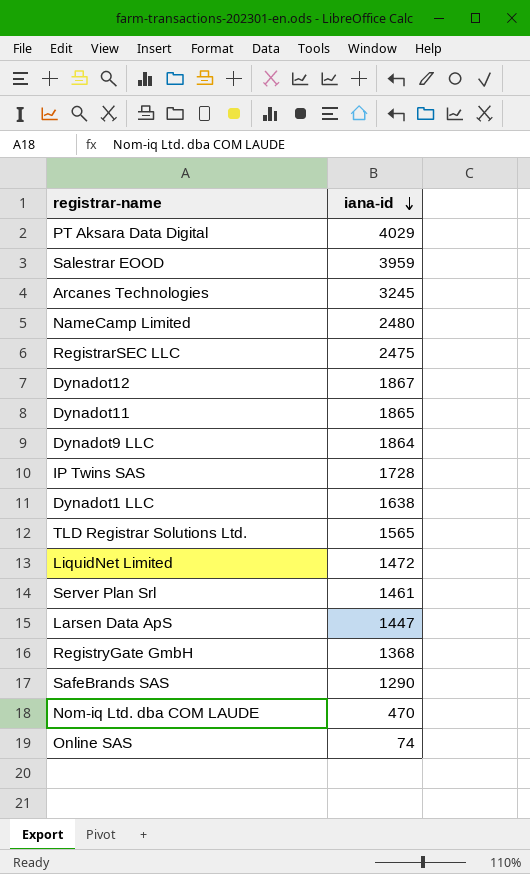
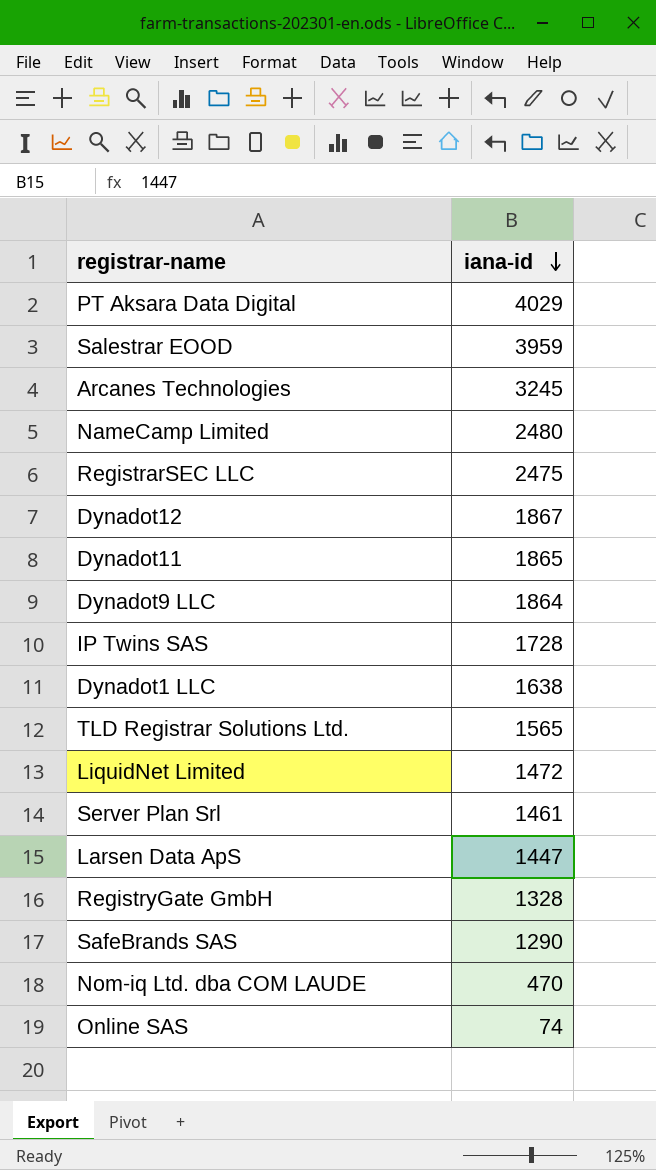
RegistryGate GmbH | iana-id: 1368 -> 1328

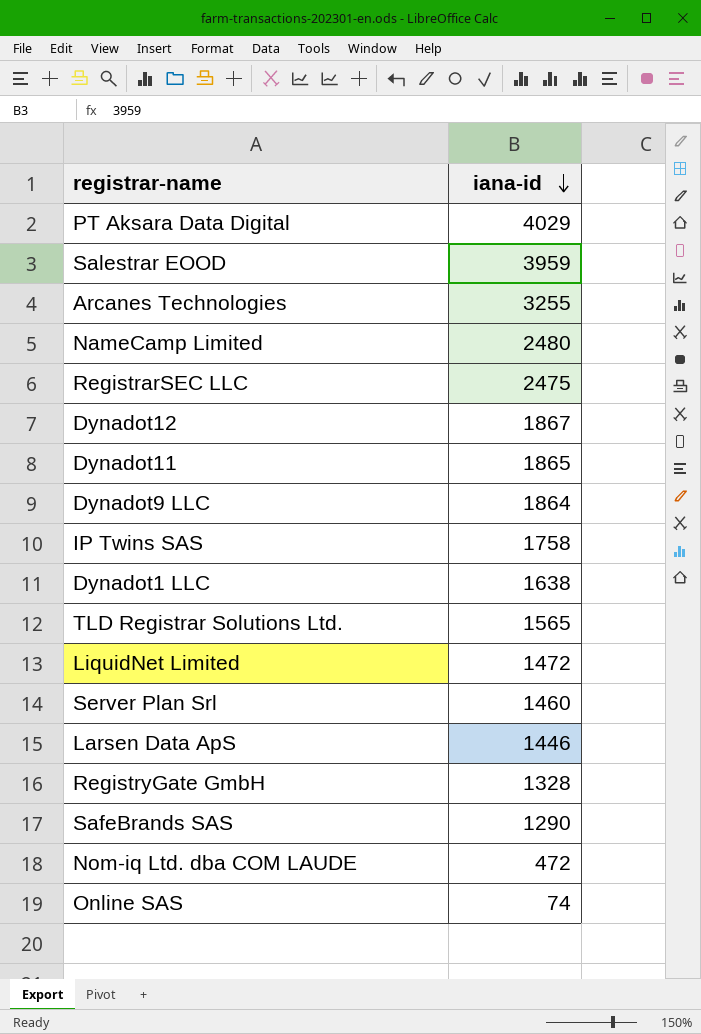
Arcanes Technologies | iana-id: 3245 -> 3255
IP Twins SAS | iana-id: 1728 -> 1758
Server Plan Srl | iana-id: 1461 -> 1460
Larsen Data ApS | iana-id: 1447 -> 1446
Nom-iq Ltd. dba COM LAUDE | iana-id: 470 -> 472

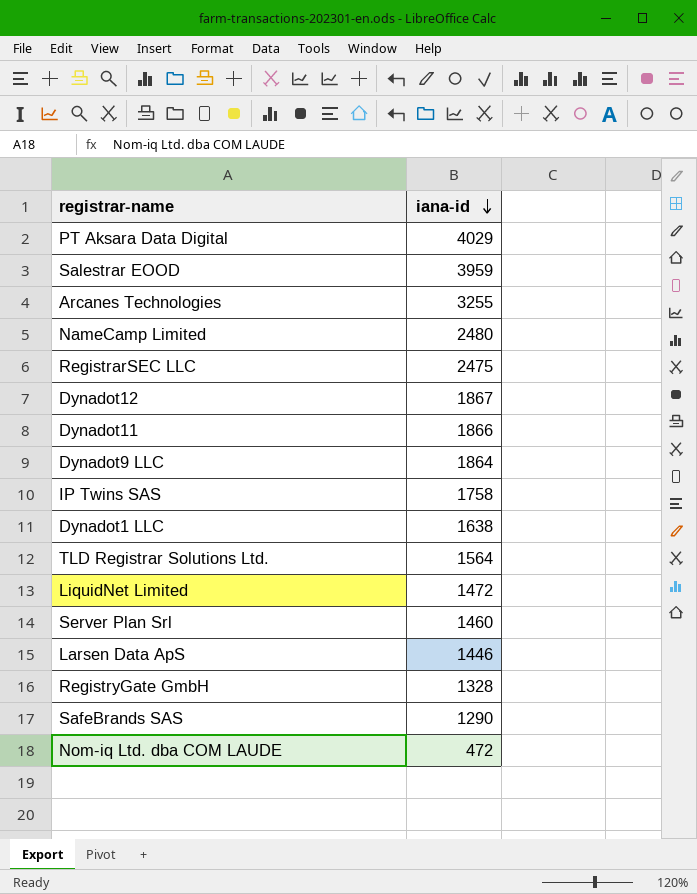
row Online SAS: 74 -> none
Dynadot11 | iana-id: 1865 -> 1866
TLD Registrar Solutions Ltd. | iana-id: 1565 -> 1564

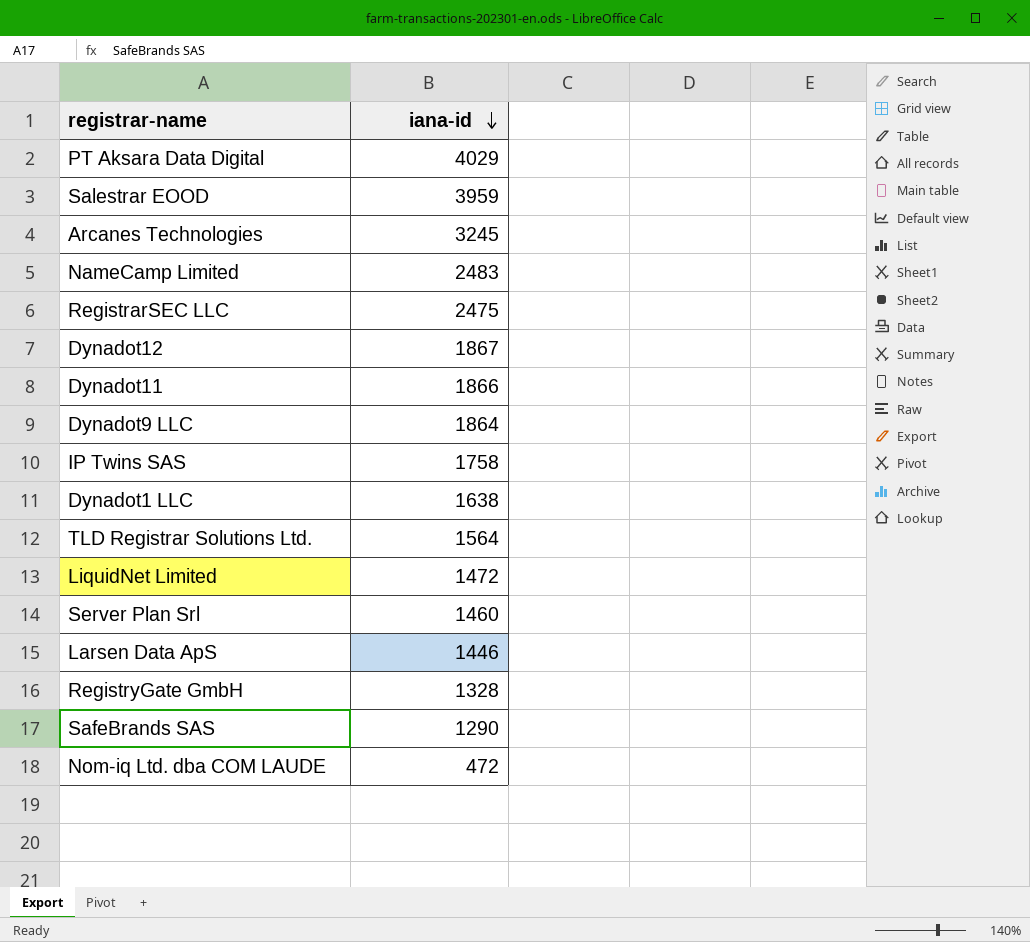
Arcanes Technologies | iana-id: 3255 -> 3245
NameCamp Limited | iana-id: 2480 -> 2483

